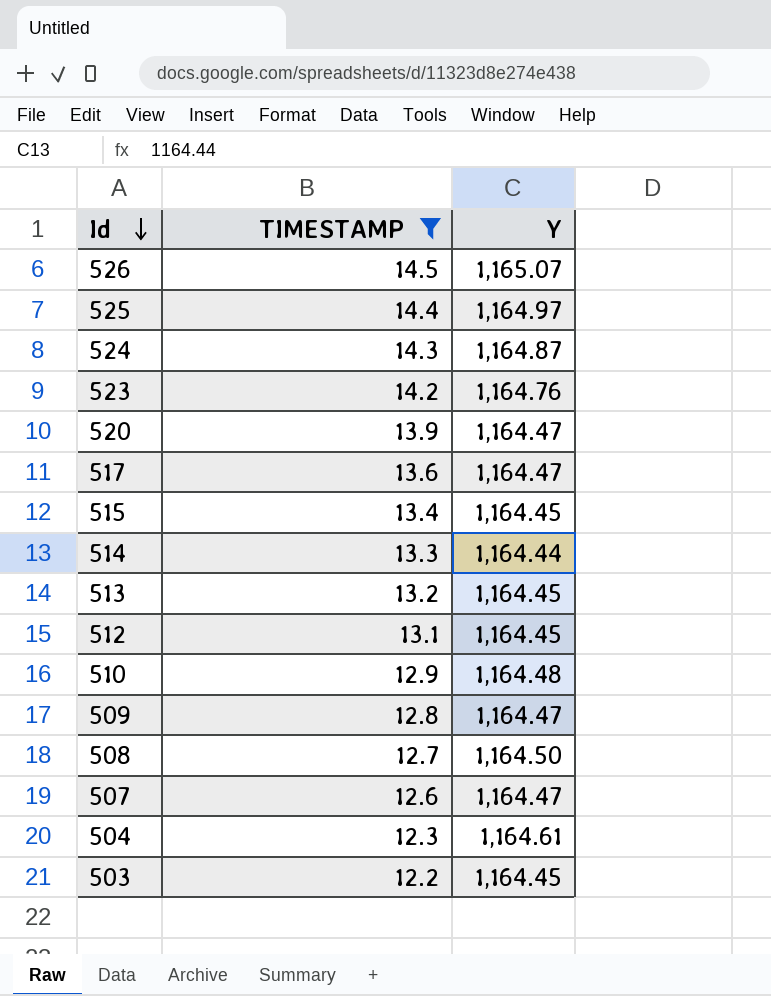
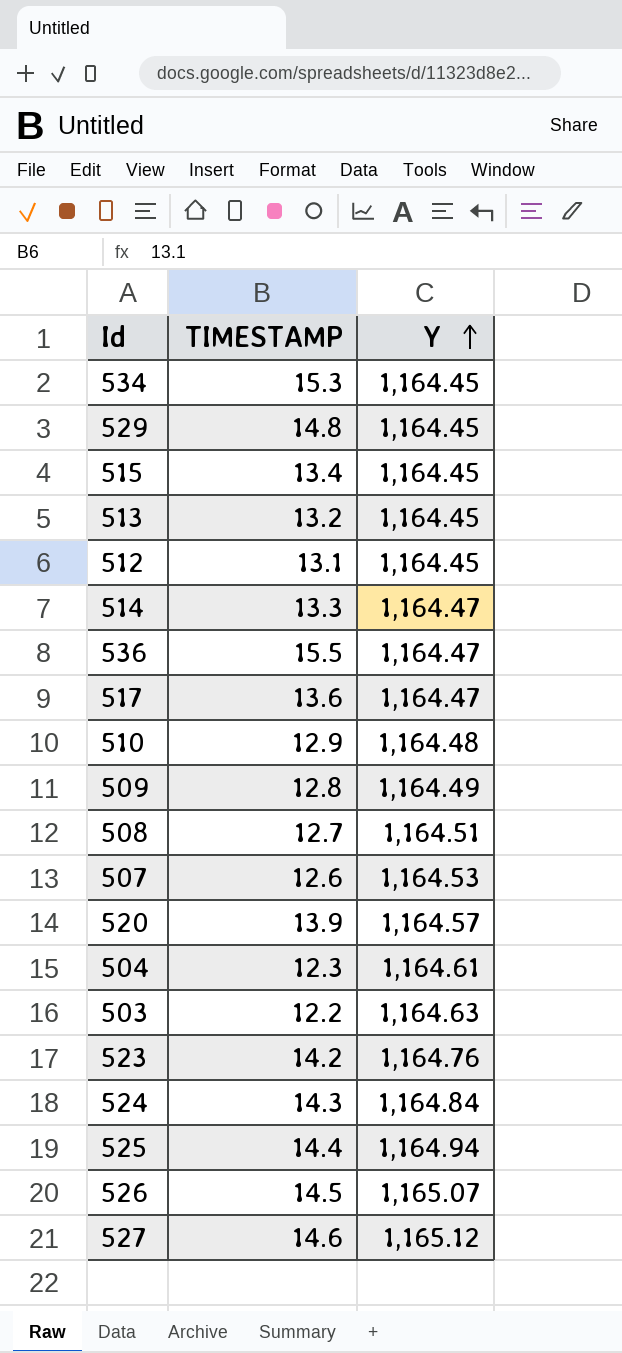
filter: TIMESTAMP <= 14.5 -> none
row order: Id descending -> Y ascending
514 | Y: 1,164.44 -> 1,164.47
509 | Y: 1,164.47 -> 1,164.49
508 | Y: 1,164.50 -> 1,164.51
507 | Y: 1,164.47 -> 1,164.53
520 | Y: 1,164.47 -> 1,164.57
503 | Y: 1,164.45 -> 1,164.63
524 | Y: 1,164.87 -> 1,164.84
525 | Y: 1,164.97 -> 1,164.94

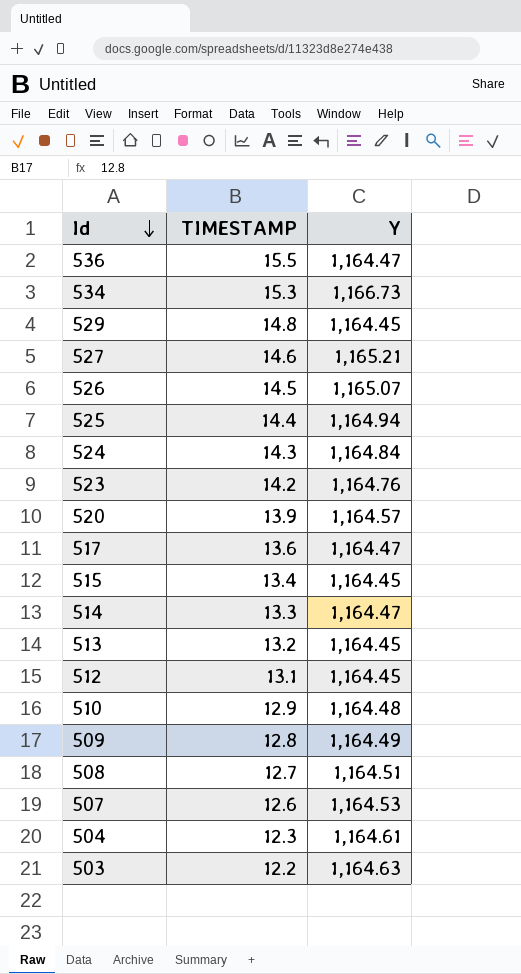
row order: Y ascending -> Id descending
534 | Y: 1,164.45 -> 1,166.73
527 | Y: 1,165.12 -> 1,165.21

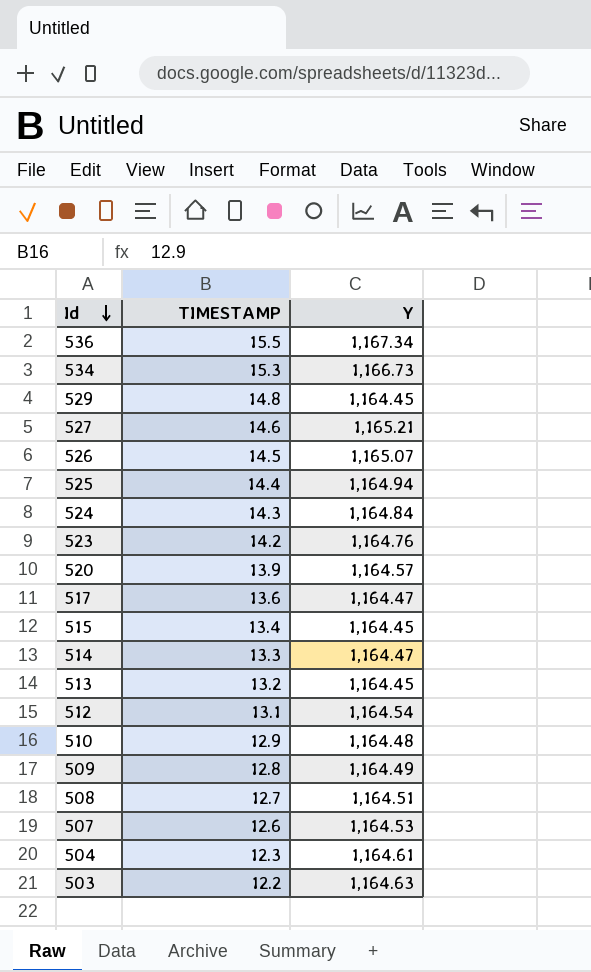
536 | Y: 1,164.47 -> 1,167.34
512 | Y: 1,164.45 -> 1,164.54

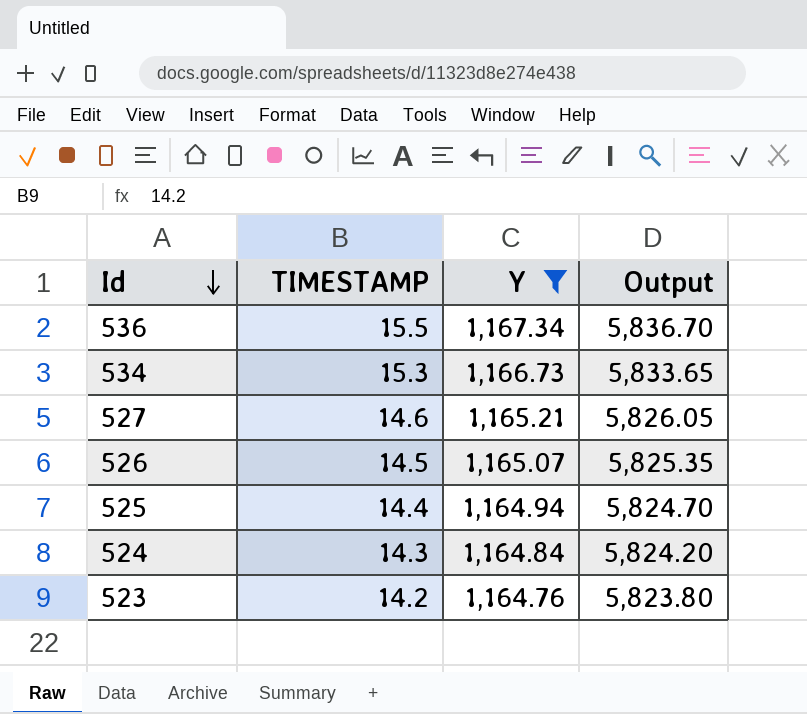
filter: none -> Y >= 1,164.76
column Output | formula: none -> [Y] * 5

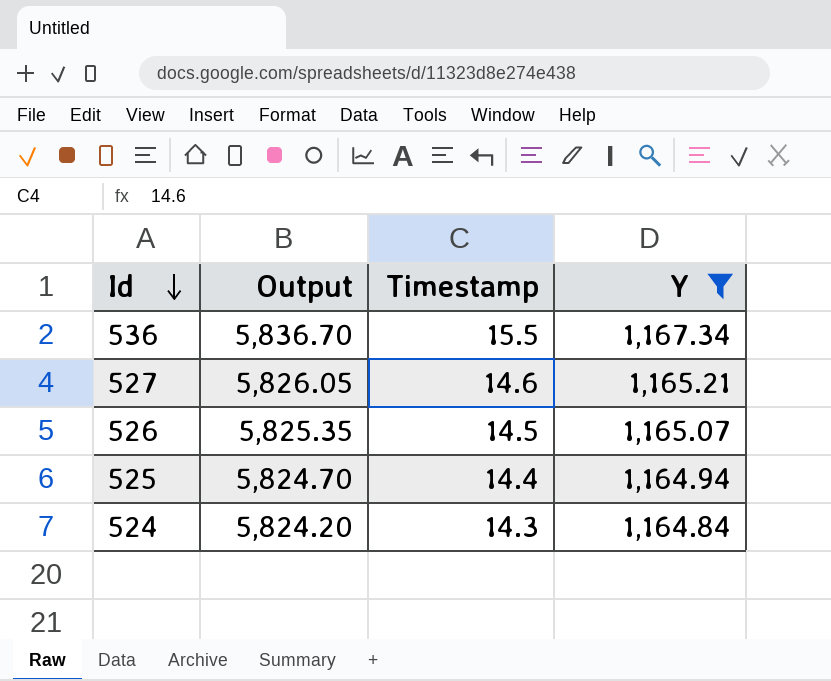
column Output | position: 4 -> 2
column name: TIMESTAMP -> Timestamp
row 534: 15.3 | 1,166.73 | 5,833.65 -> none
row 523: 14.2 | 1,164.76 | 5,823.80 -> none

